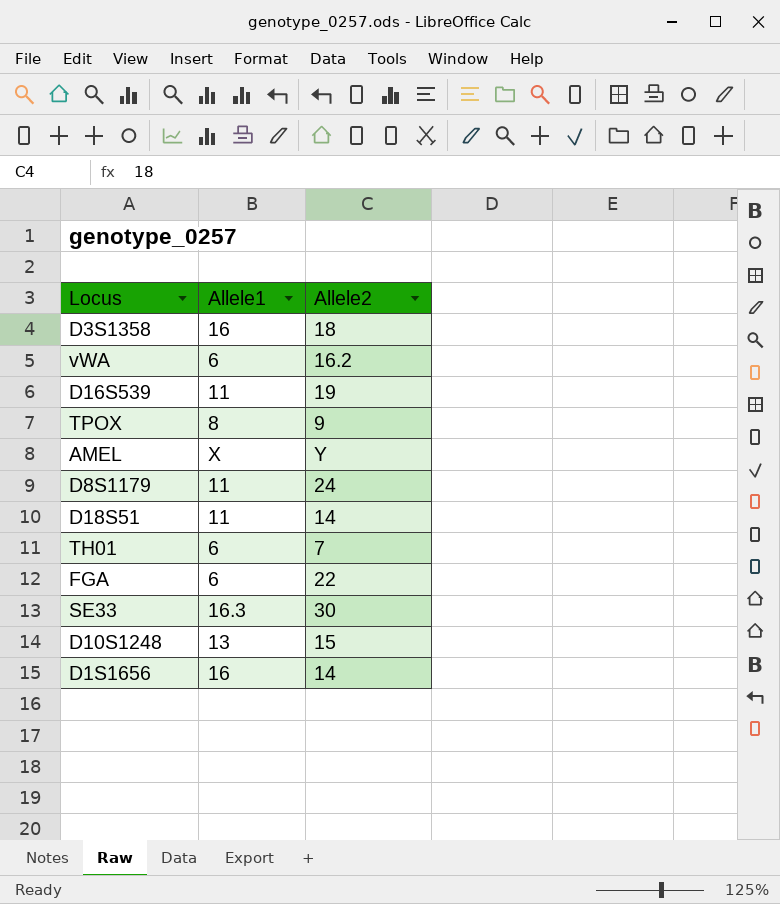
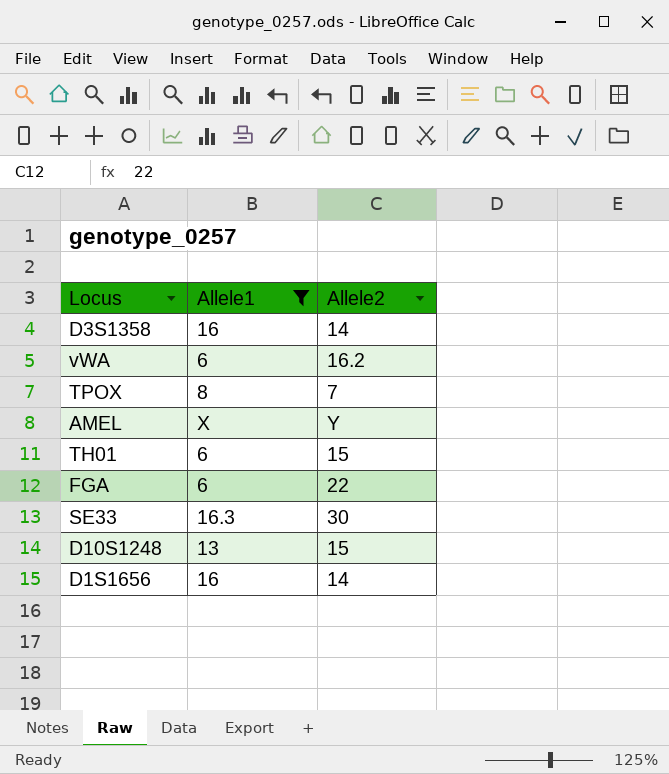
filter: none -> Allele1 != 11
D3S1358 | Allele2: 18 -> 14
TPOX | Allele2: 9 -> 7
TH01 | Allele2: 7 -> 15

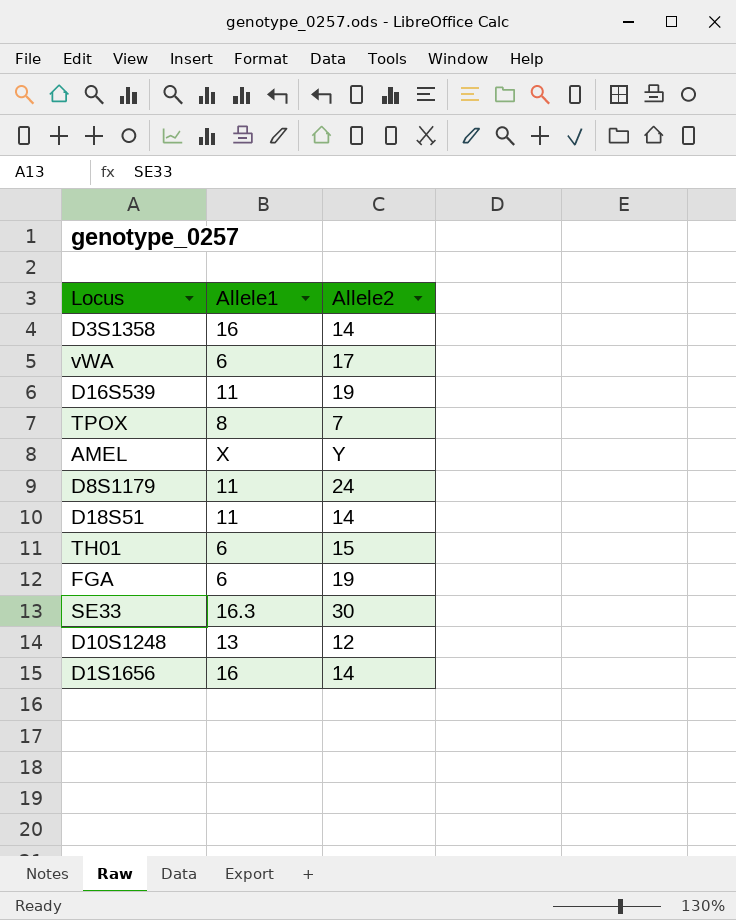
filter: Allele1 != 11 -> none
vWA | Allele2: 16.2 -> 17
FGA | Allele2: 22 -> 19
D10S1248 | Allele2: 15 -> 12

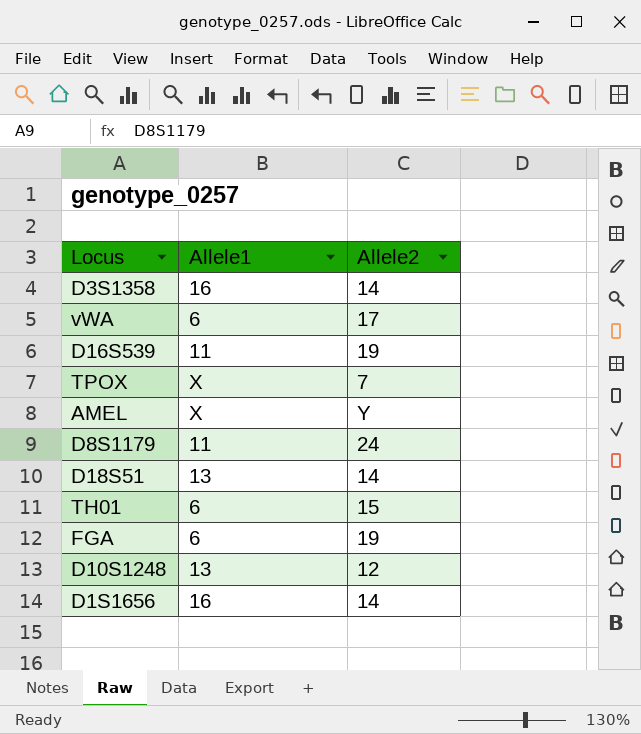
row SE33: 16.3 | 30 -> none
TPOX | Allele1: 8 -> X
D18S51 | Allele1: 11 -> 13

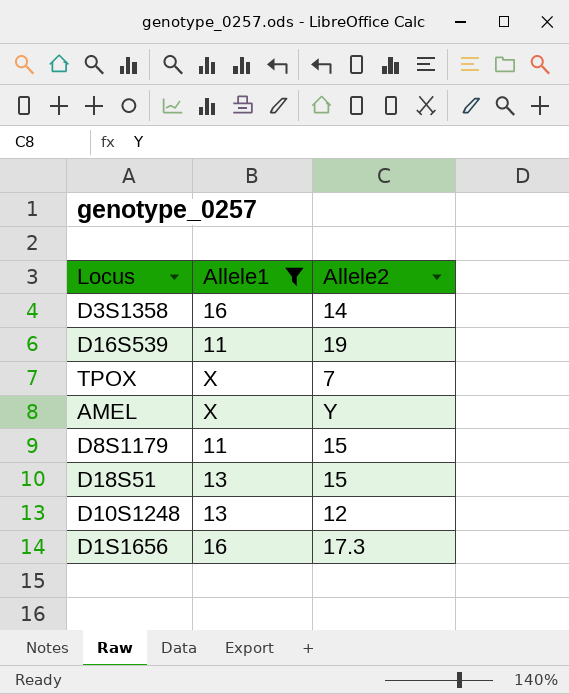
filter: none -> Allele1 != 6
D8S1179 | Allele2: 24 -> 15
D18S51 | Allele2: 14 -> 15
D1S1656 | Allele2: 14 -> 17.3

